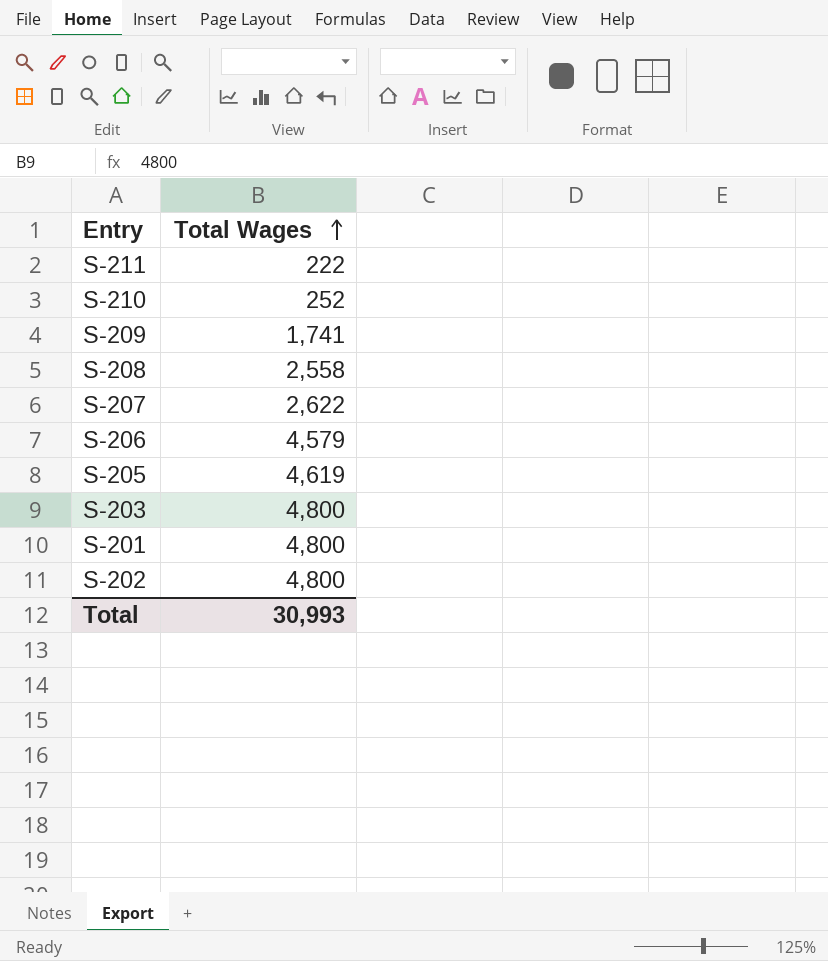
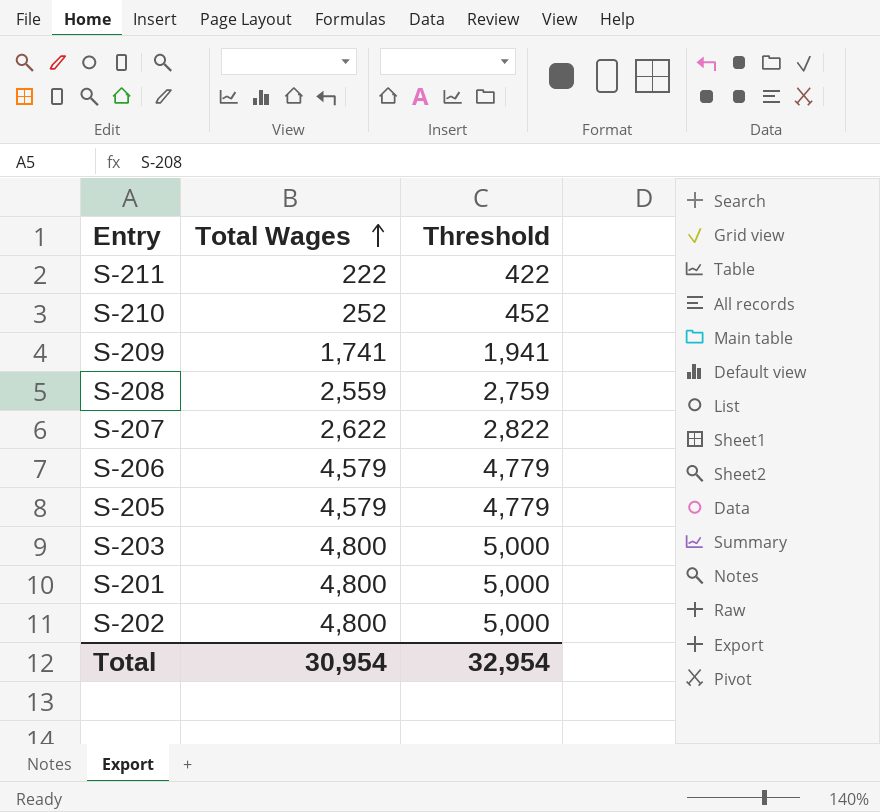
column Threshold | formula: none -> [Total Wages] + 200
S-208 | Total Wages: 2,558 -> 2,559
S-205 | Total Wages: 4,619 -> 4,579
Total | Total Wages: 30,993 -> 30,954

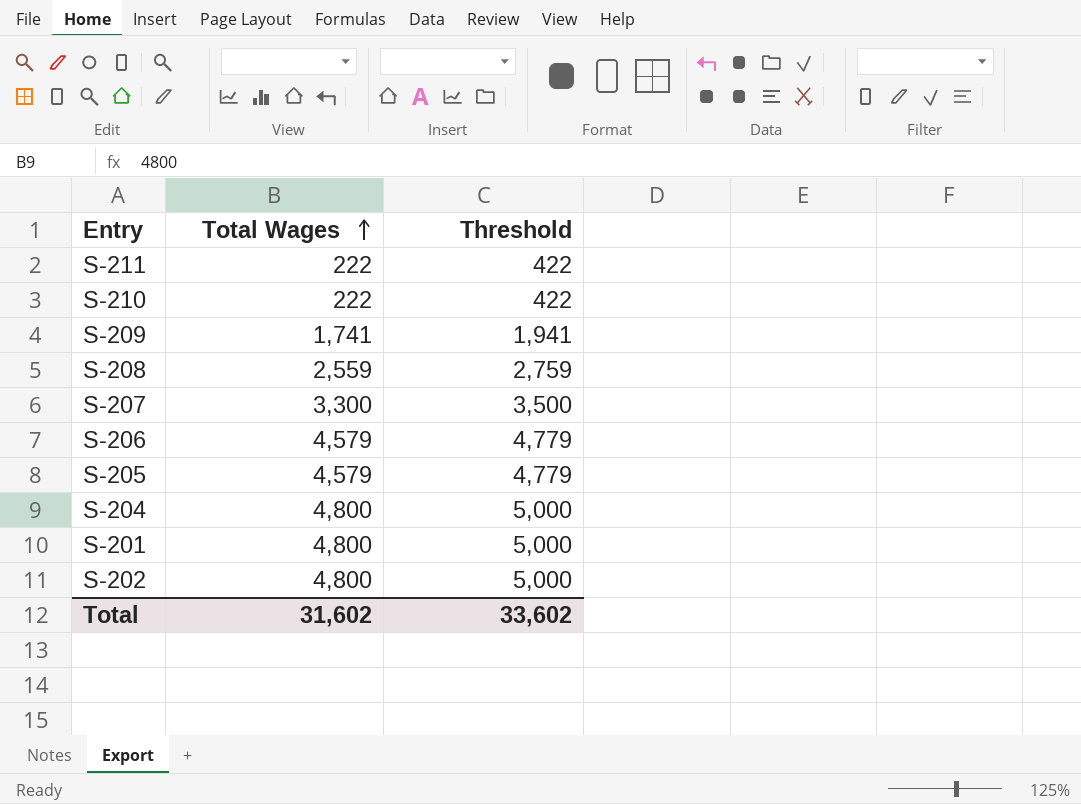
row S-203: 4,800 | 5,000 -> none
S-210 | Total Wages: 252 -> 222
S-210 | Threshold: 452 -> 422
S-207 | Total Wages: 2,622 -> 3,300
S-207 | Threshold: 2,822 -> 3,500
row S-204: none -> 4,800 | 5,000
Total | Total Wages: 30,954 -> 31,602
Total | Threshold: 32,954 -> 33,602

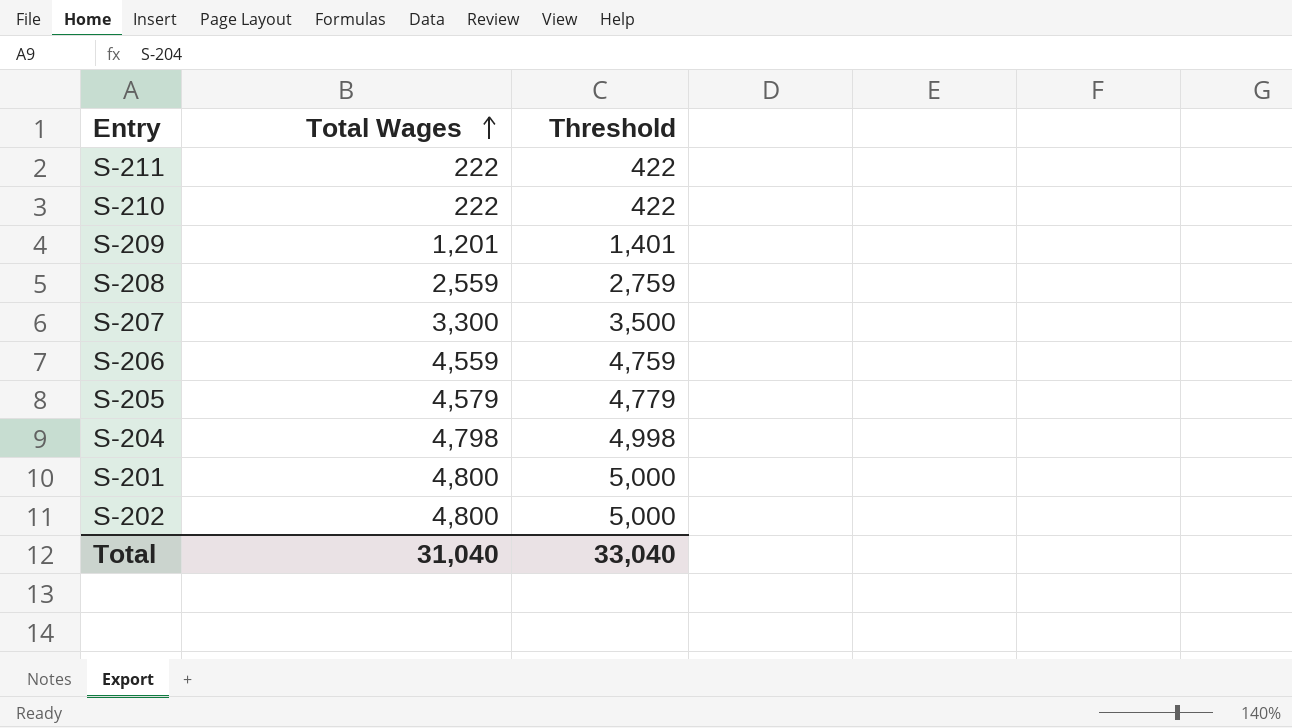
S-209 | Total Wages: 1,741 -> 1,201
S-209 | Threshold: 1,941 -> 1,401
S-206 | Total Wages: 4,579 -> 4,559
S-206 | Threshold: 4,779 -> 4,759
S-204 | Total Wages: 4,800 -> 4,798
S-204 | Threshold: 5,000 -> 4,998
Total | Total Wages: 31,602 -> 31,040
Total | Threshold: 33,602 -> 33,040

